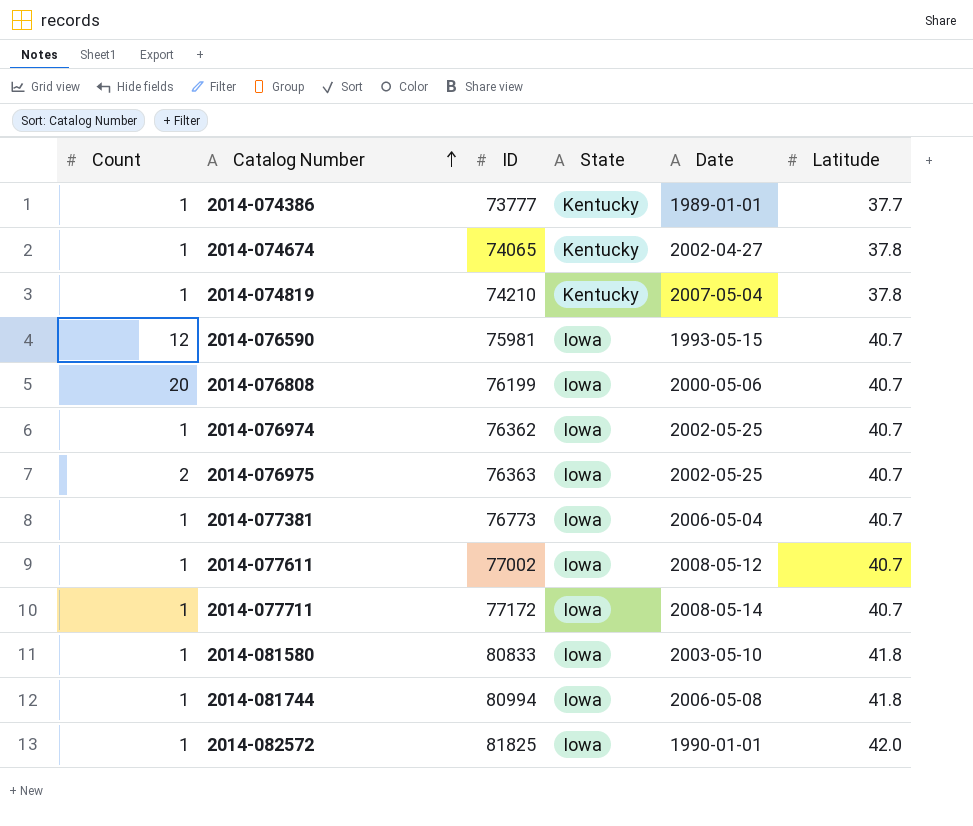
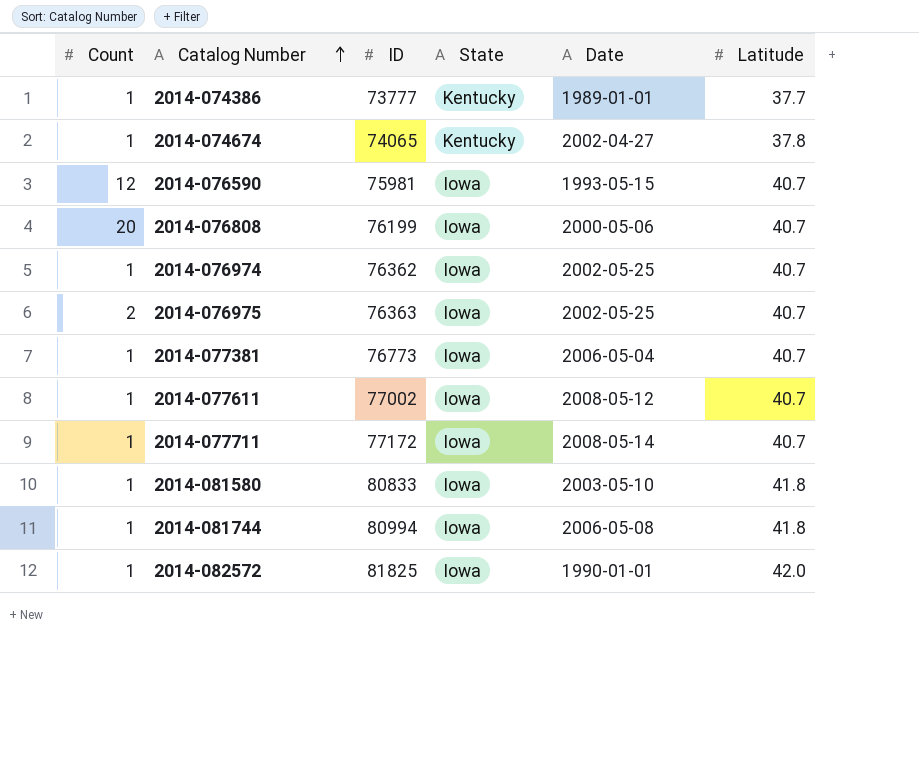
row 2014-074819: 1 | 74210 | Kentucky | 2007-05-04 | 37.8 -> none

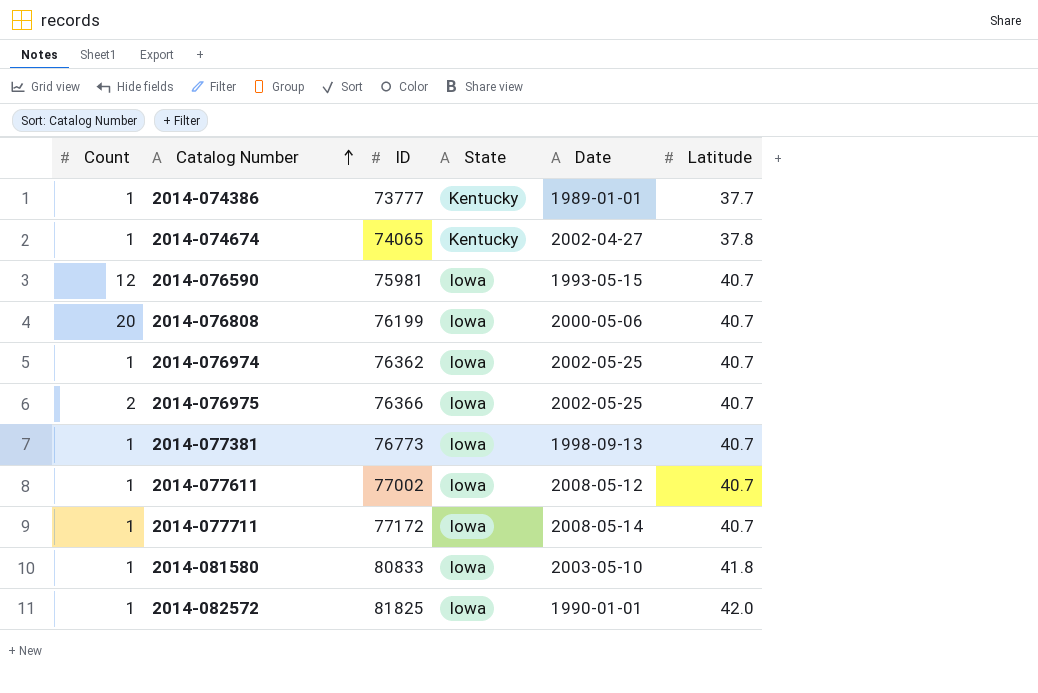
row 2014-081744: 1 | 80994 | Iowa | 2006-05-08 | 41.8 -> none
2014-076975 | ID: 76363 -> 76366
2014-077381 | Date: 2006-05-04 -> 1998-09-13

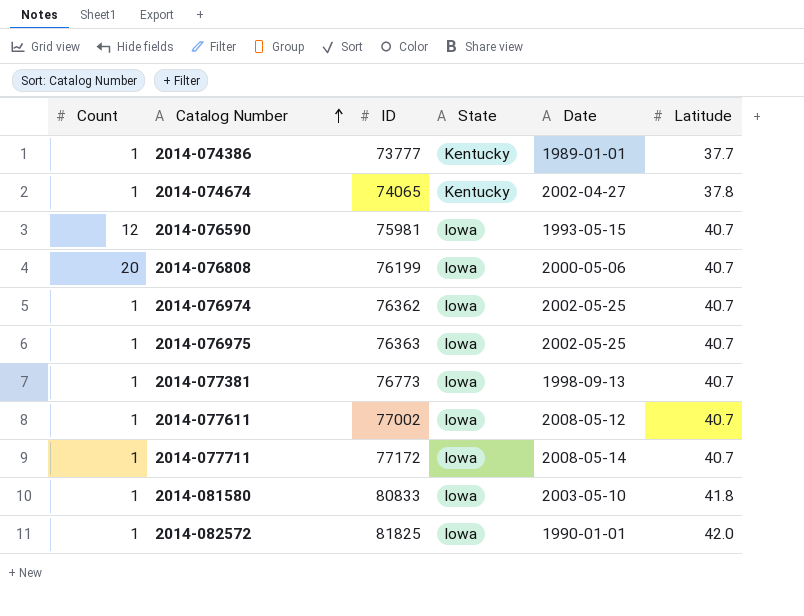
2014-076975 | Count: 2 -> 1
2014-076975 | ID: 76366 -> 76363

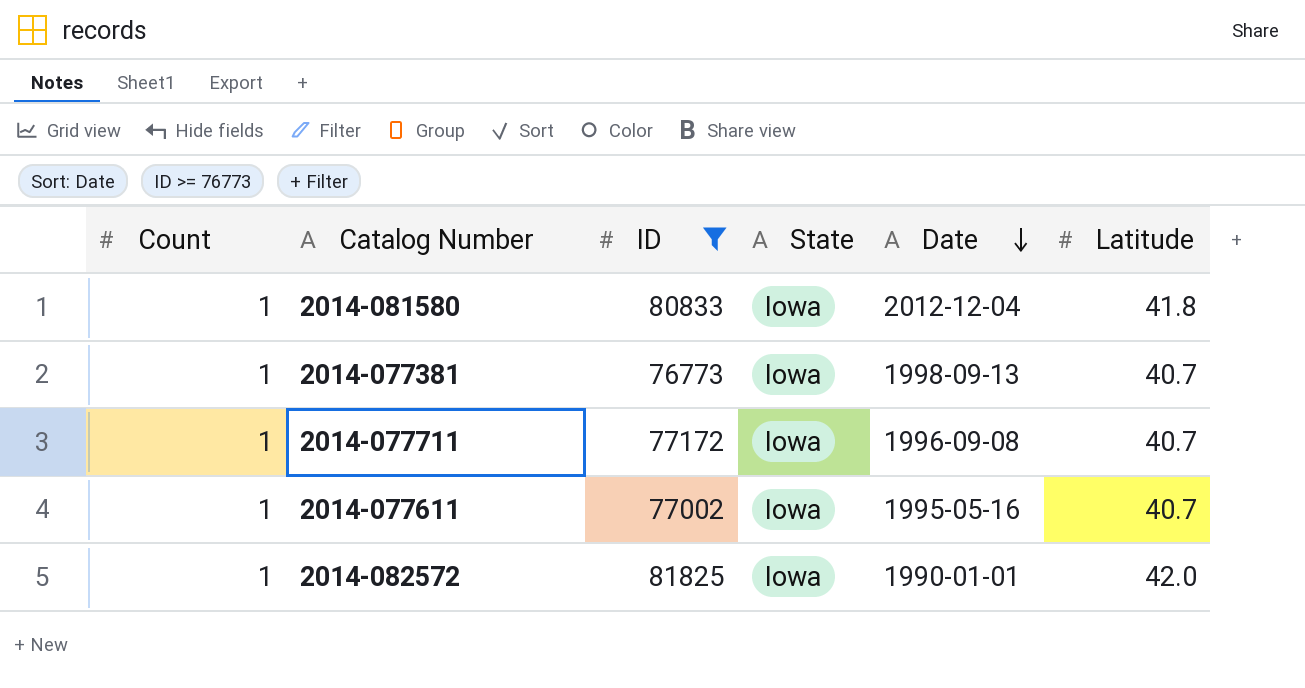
filter: none -> ID >= 76773
row order: Catalog Number ascending -> Date descending
2014-081580 | Date: 2003-05-10 -> 2012-12-04
2014-077711 | Date: 2008-05-14 -> 1996-09-08
2014-077611 | Date: 2008-05-12 -> 1995-05-16

